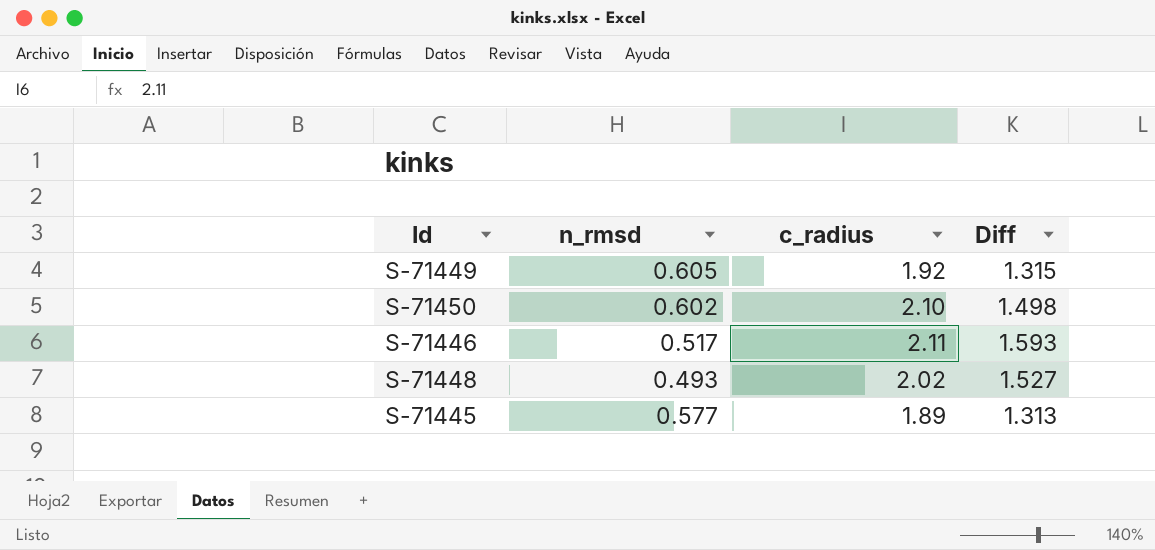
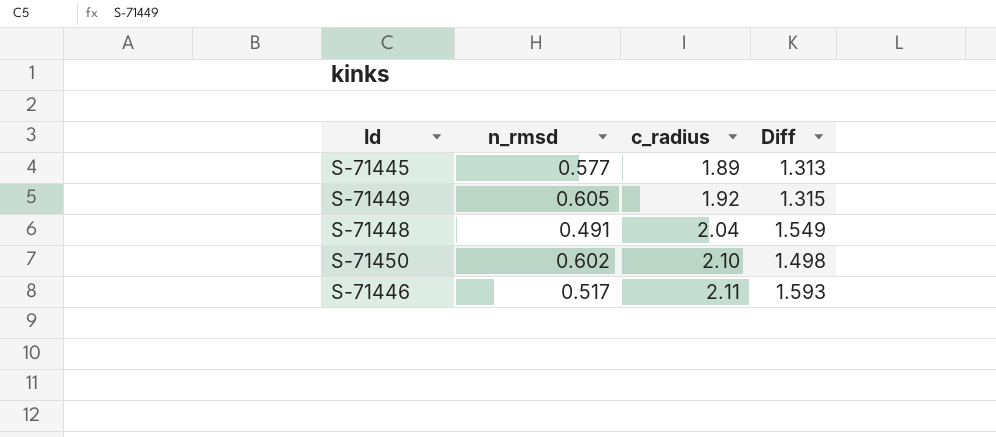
row order: none -> c_radius ascending
S-71448 | n_rmsd: 0.493 -> 0.491
S-71448 | c_radius: 2.02 -> 2.04
S-71448 | Diff: 1.527 -> 1.549

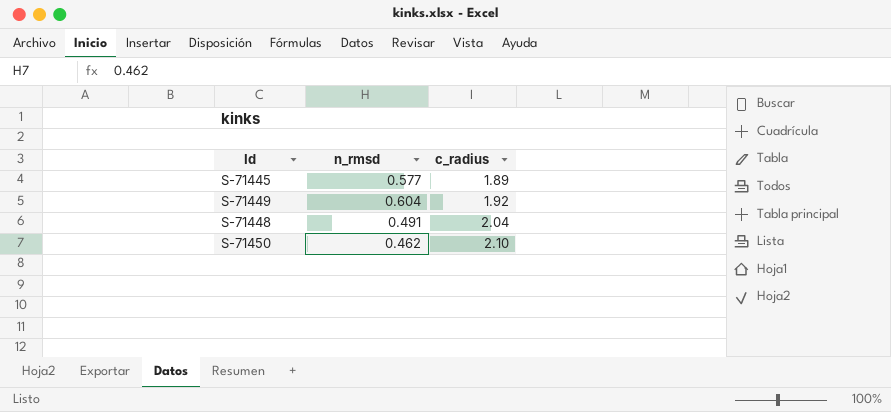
column Diff | formula: [c_radius] - [n_rmsd] -> none
row S-71446: 0.517 | 2.11 | 1.593 -> none
S-71449 | n_rmsd: 0.605 -> 0.604
S-71450 | n_rmsd: 0.602 -> 0.462

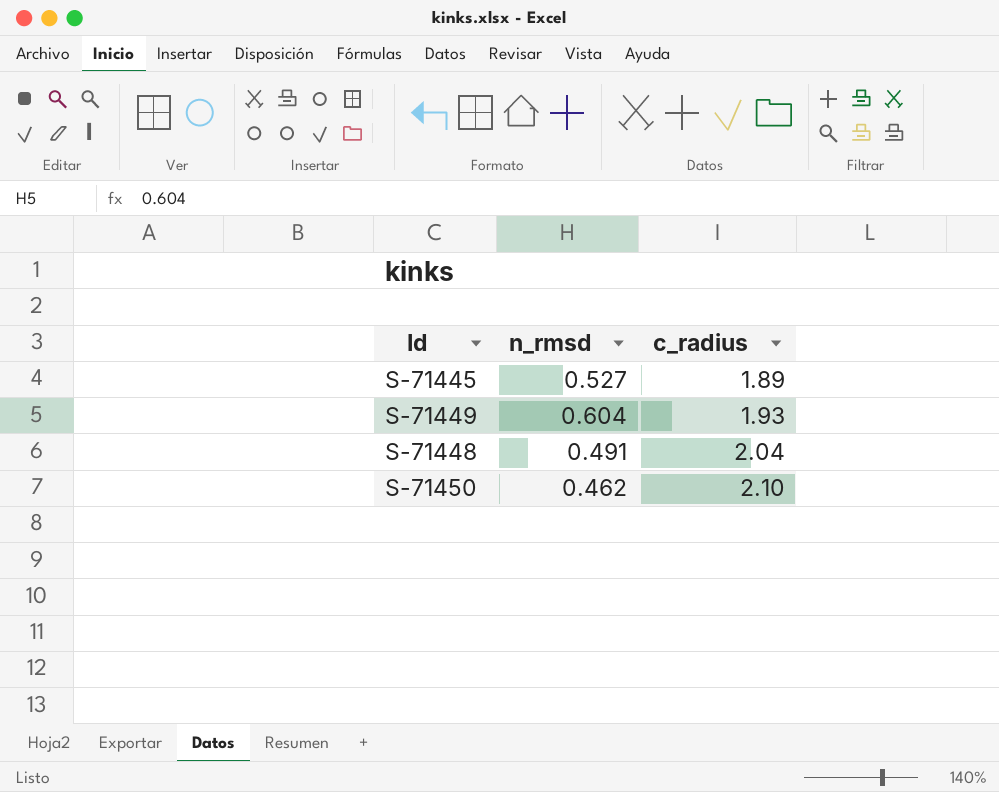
S-71445 | n_rmsd: 0.577 -> 0.527
S-71449 | c_radius: 1.92 -> 1.93

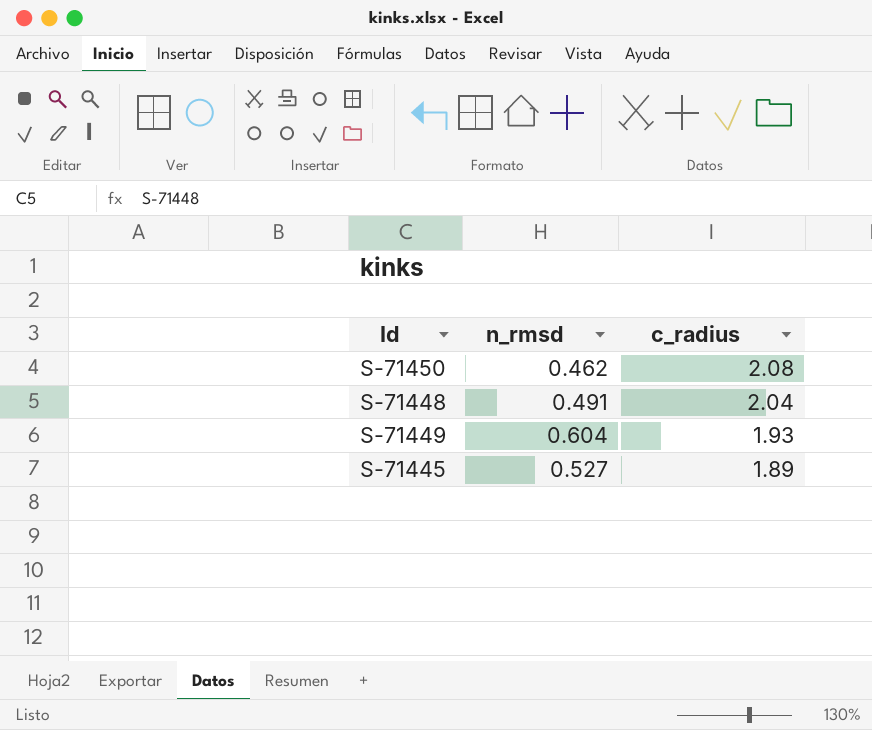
row order: c_radius ascending -> c_radius descending
S-71450 | c_radius: 2.10 -> 2.08

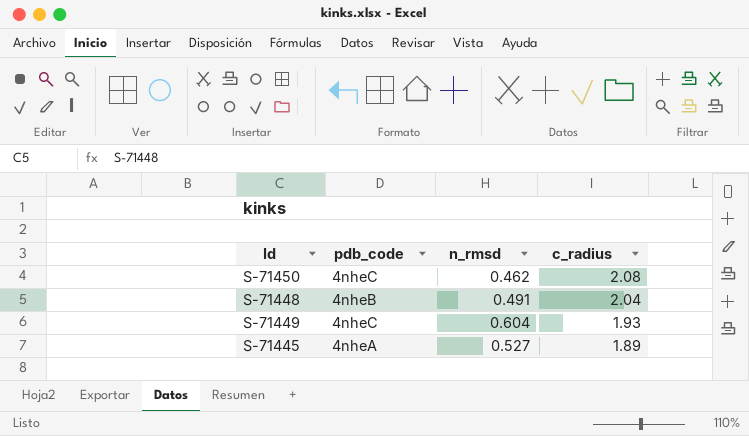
column pdb_code | position: none -> 2

